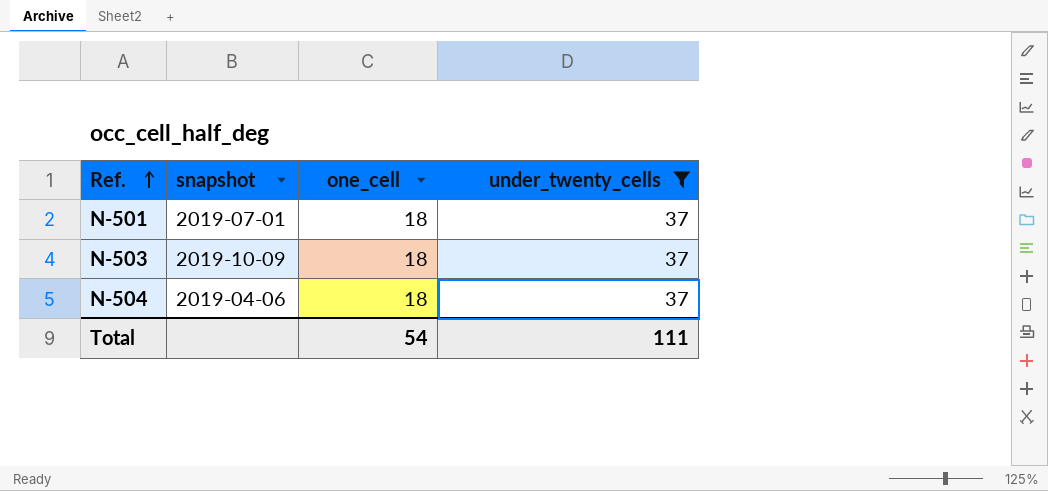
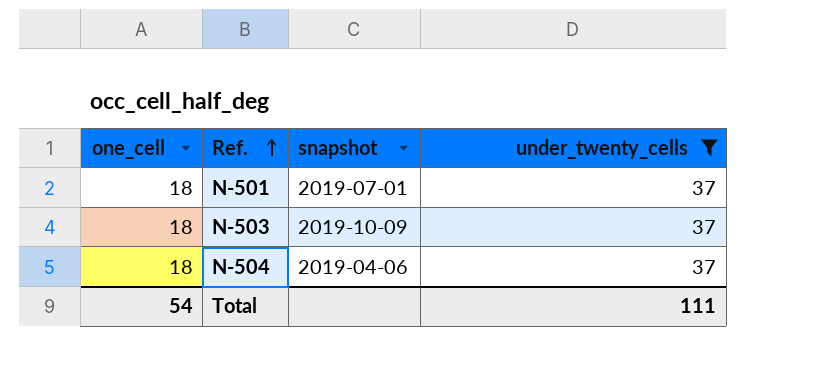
column one_cell | position: 3 -> 1

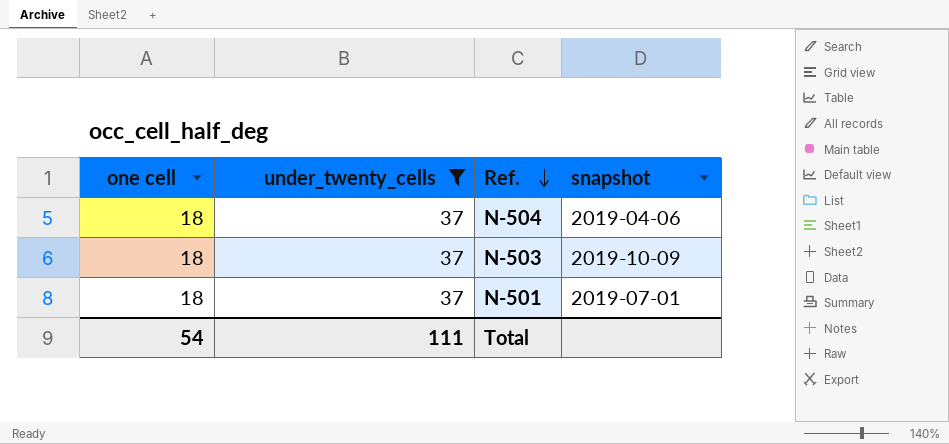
row order: Ref. ascending -> Ref. descending
column name: one_cell -> one cell
column under_twenty_cells | position: 4 -> 2

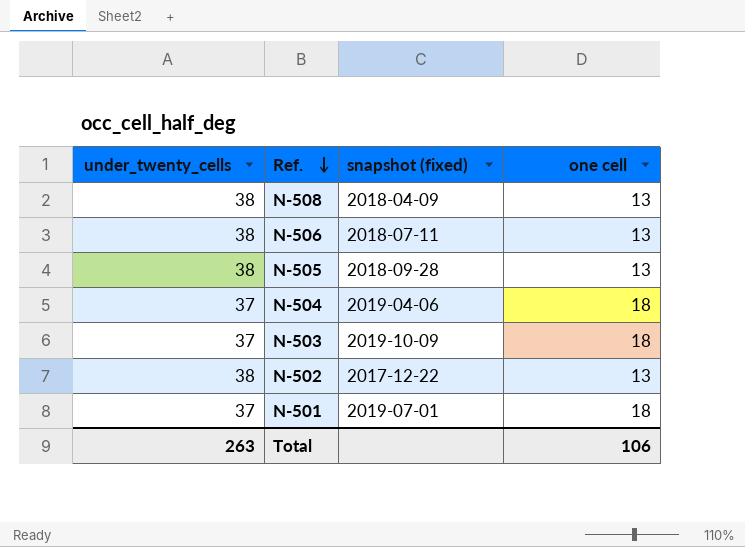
filter: under_twenty_cells = 37 -> none
column name: snapshot -> snapshot (fixed)
column one cell | position: 1 -> 4
Total | under_twenty_cells: 111 -> 263
Total | one cell: 54 -> 106

